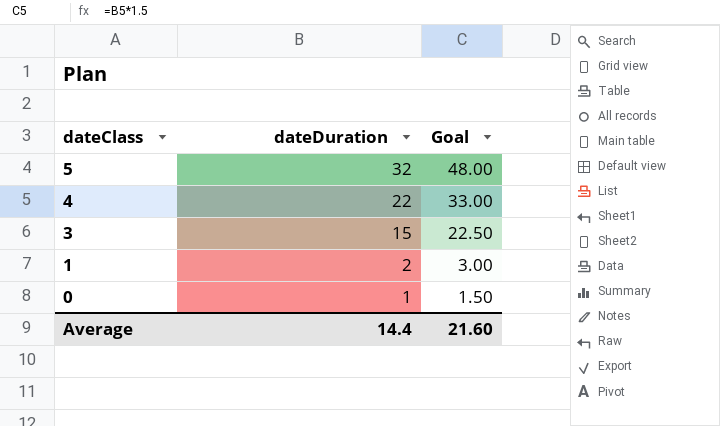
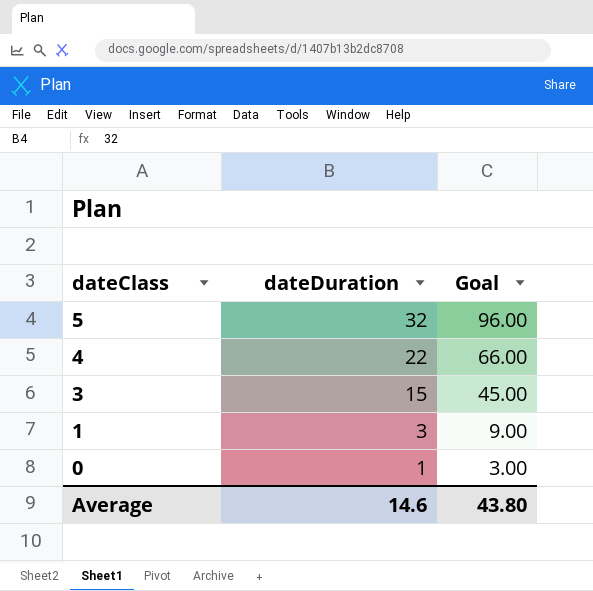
column Goal | formula: [dateDuration] * 1.5 -> [dateDuration] * 3
1 | dateDuration: 2 -> 3
Average | dateDuration: 14.4 -> 14.6
Average | Goal: 21.60 -> 43.80

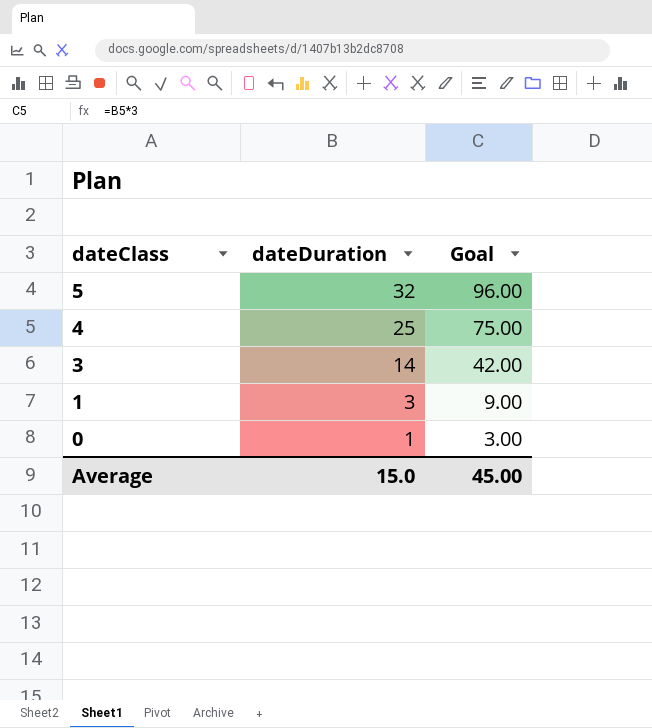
4 | dateDuration: 22 -> 25
4 | Goal: 66.00 -> 75.00
3 | dateDuration: 15 -> 14
3 | Goal: 45.00 -> 42.00
Average | dateDuration: 14.6 -> 15.0
Average | Goal: 43.80 -> 45.00

